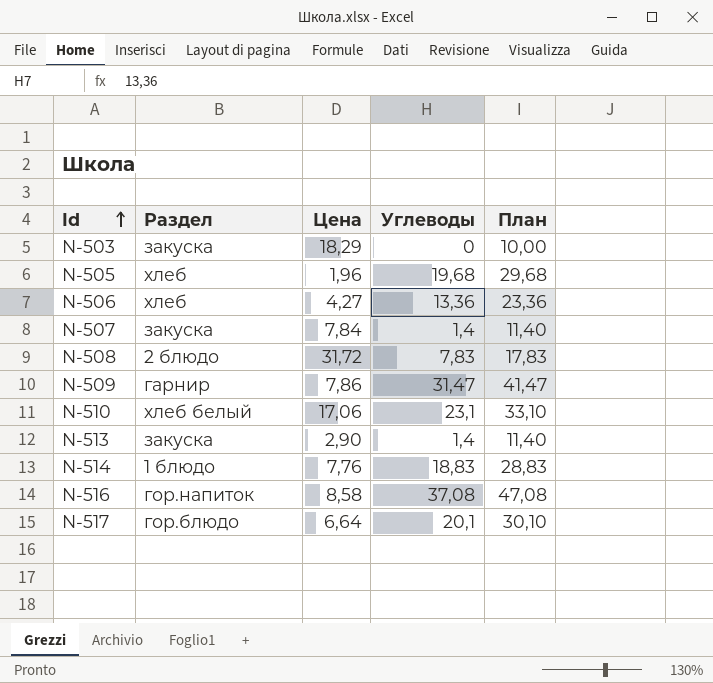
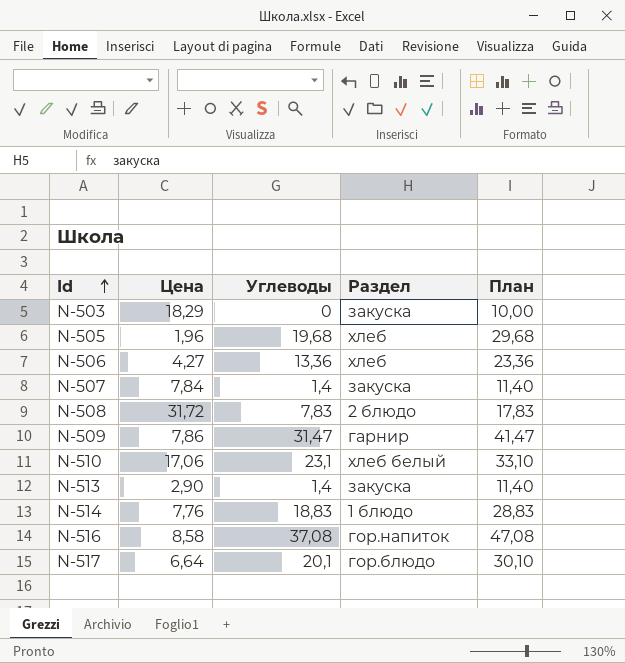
column Раздел | position: 2 -> 4

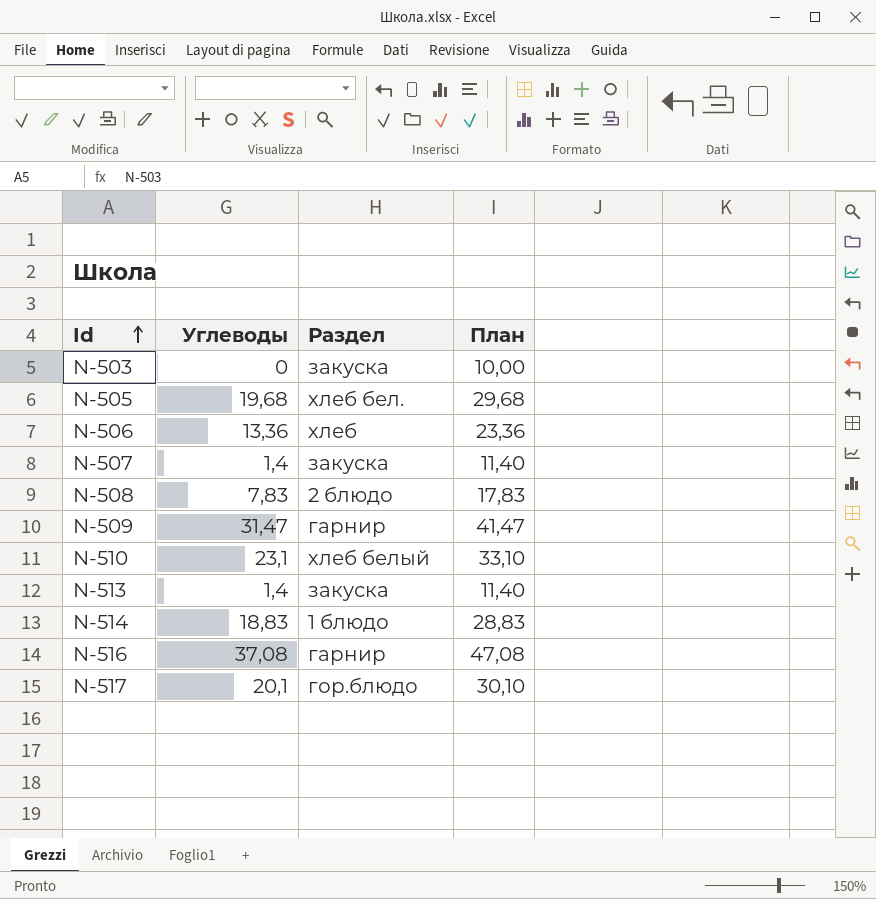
column Цена | position: 2 -> none
N-505 | Раздел: хлеб -> хлеб бел.
N-516 | Раздел: гор.напиток -> гарнир

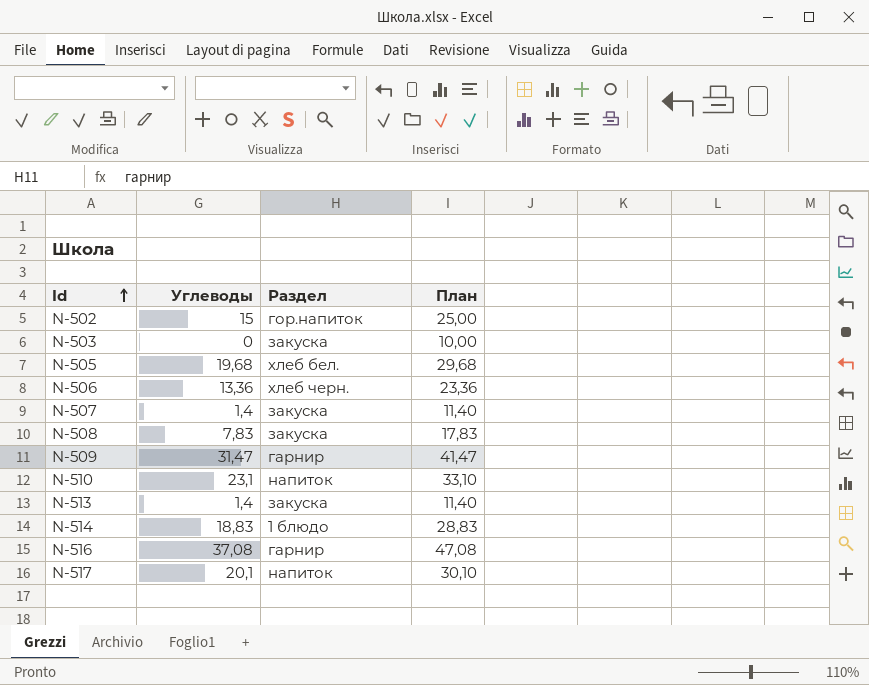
row N-502: none -> 15 | гор.напиток | 25,00
N-506 | Раздел: хлеб -> хлеб черн.
N-508 | Раздел: 2 блюдо -> закуска
N-510 | Раздел: хлеб белый -> напиток
N-517 | Раздел: гор.блюдо -> напиток

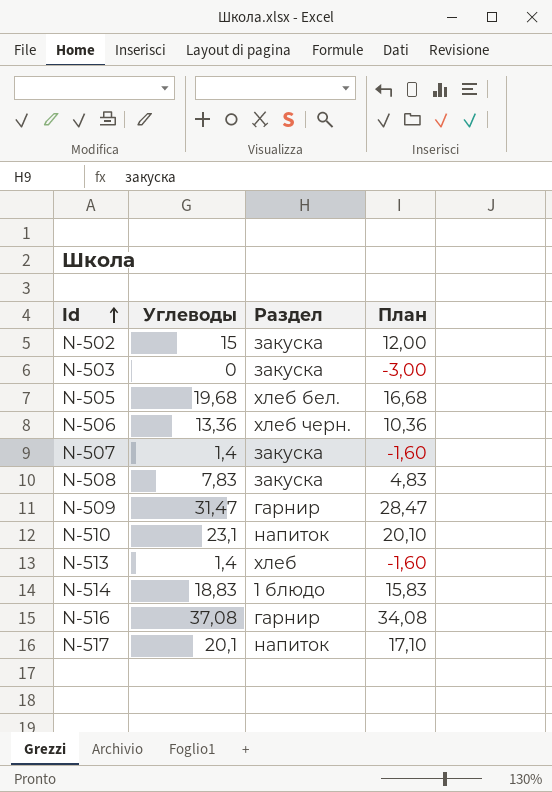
column План | formula: [Углеводы] + 10 -> [Углеводы] - 3
N-502 | Раздел: гор.напиток -> закуска
N-513 | Раздел: закуска -> хлеб

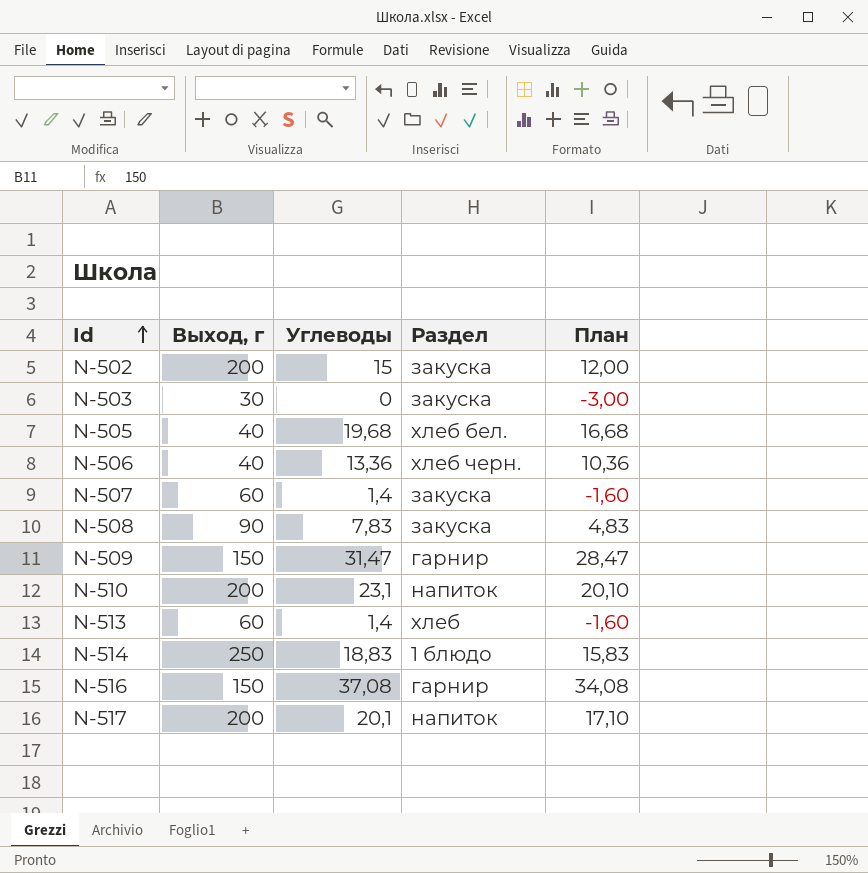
column Выход, г | position: none -> 2

